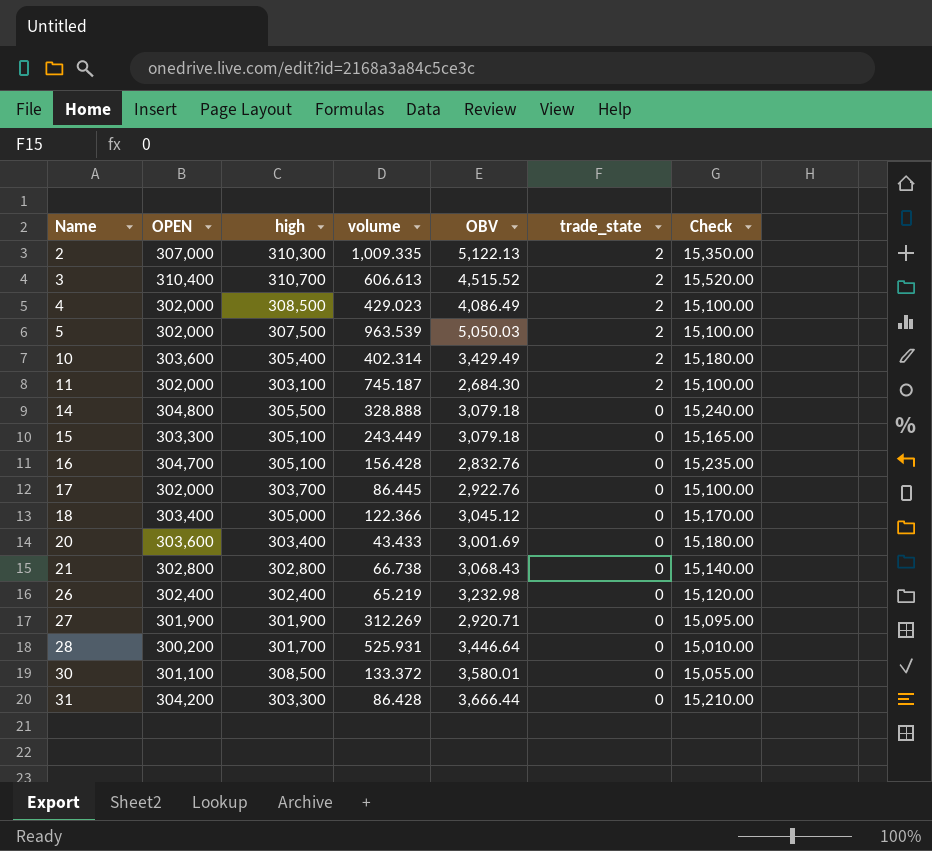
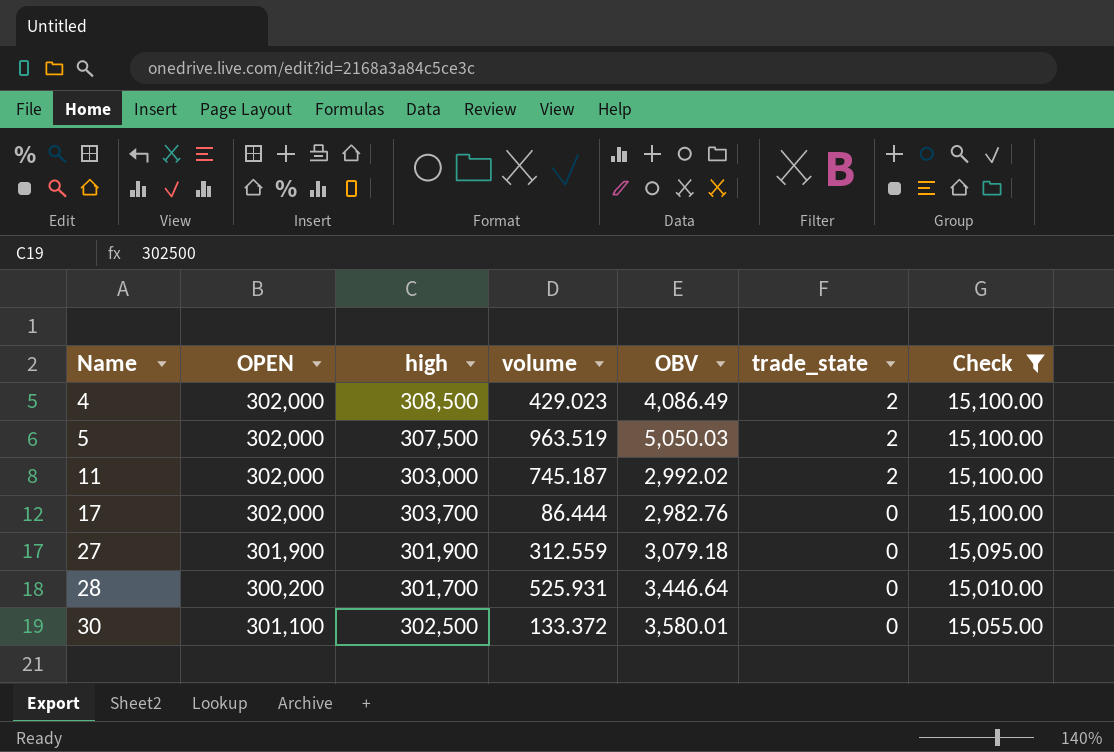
filter: none -> Check <= 15,100.00
5 | volume: 963.539 -> 963.519
11 | high: 303,100 -> 303,000
11 | OBV: 2,684.30 -> 2,992.02
17 | volume: 86.445 -> 86.444
17 | OBV: 2,922.76 -> 2,982.76
27 | volume: 312.269 -> 312.559
27 | OBV: 2,920.71 -> 3,079.18
30 | high: 308,500 -> 302,500

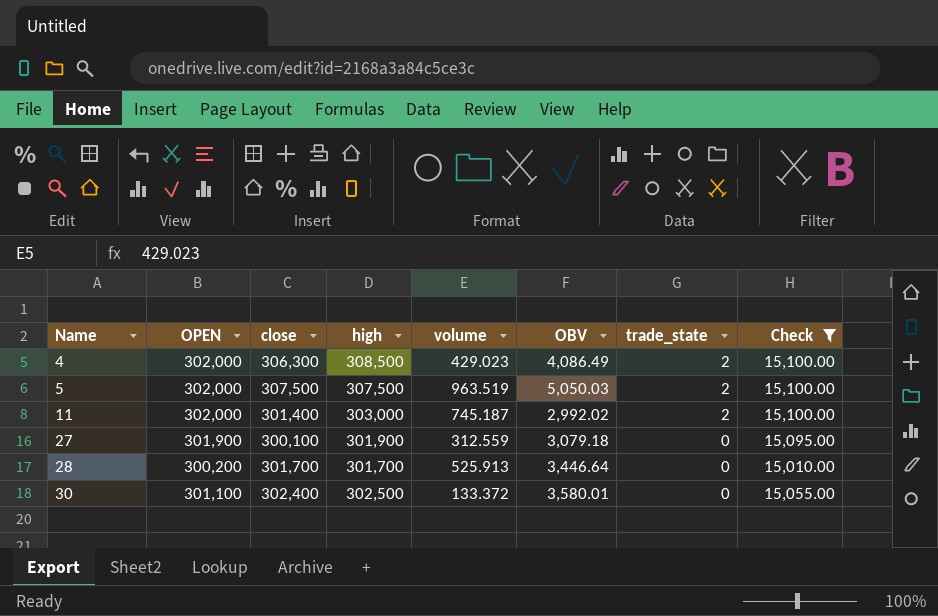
column close | position: none -> 3
row 17: 302,000 | 303,700 | 86.444 | 2,982.76 | 0 | 15,100.00 -> none
28 | volume: 525.931 -> 525.913

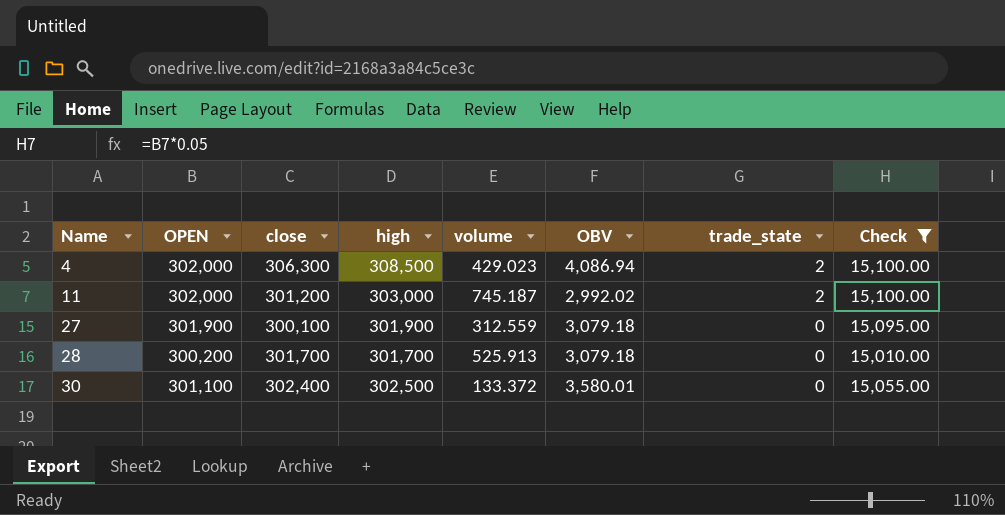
row 5: 302,000 | 307,500 | 307,500 | 963.519 | 5,050.03 | 2 | 15,100.00 -> none
4 | OBV: 4,086.49 -> 4,086.94
11 | close: 301,400 -> 301,200
28 | OBV: 3,446.64 -> 3,079.18

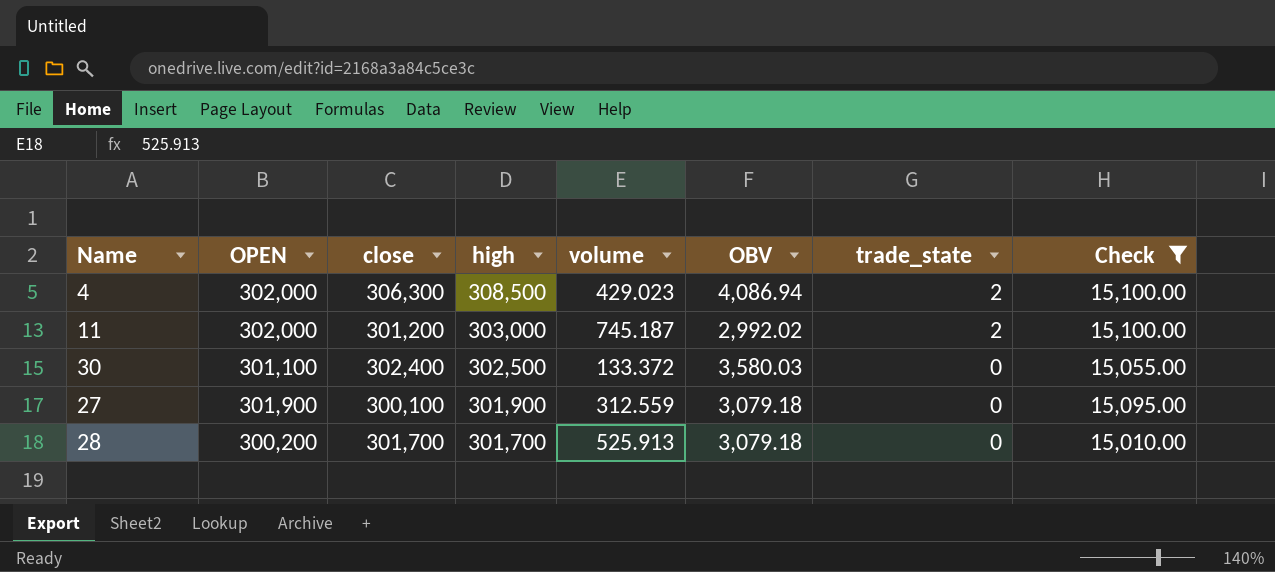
row order: Name ascending -> high descending
30 | OBV: 3,580.01 -> 3,580.03

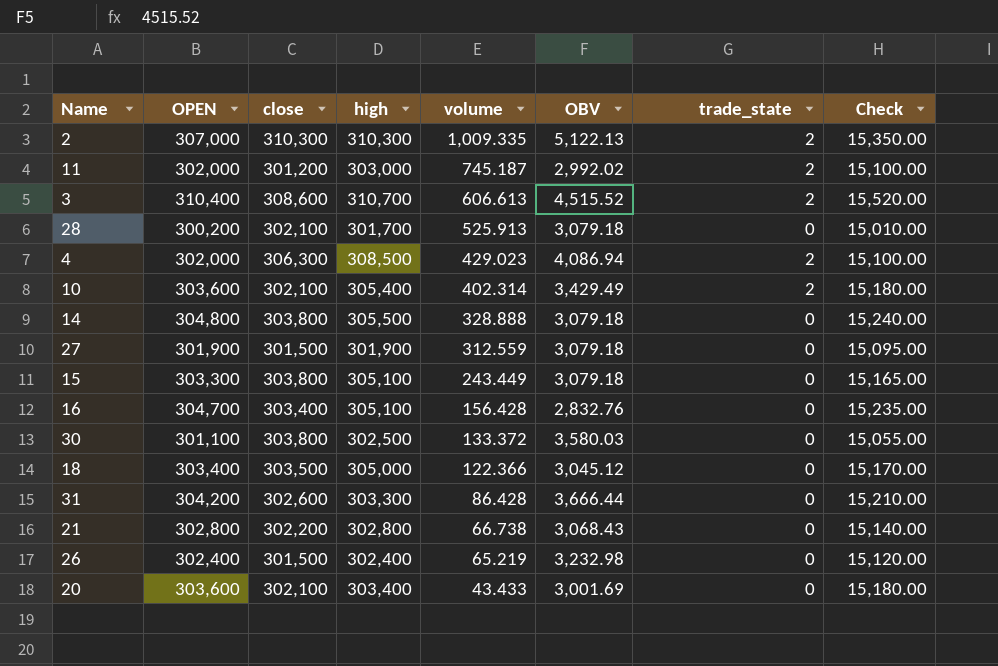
filter: Check <= 15,100.00 -> none
row order: high descending -> volume descending
28 | close: 301,700 -> 302,100
27 | close: 300,100 -> 301,500
30 | close: 302,400 -> 303,800

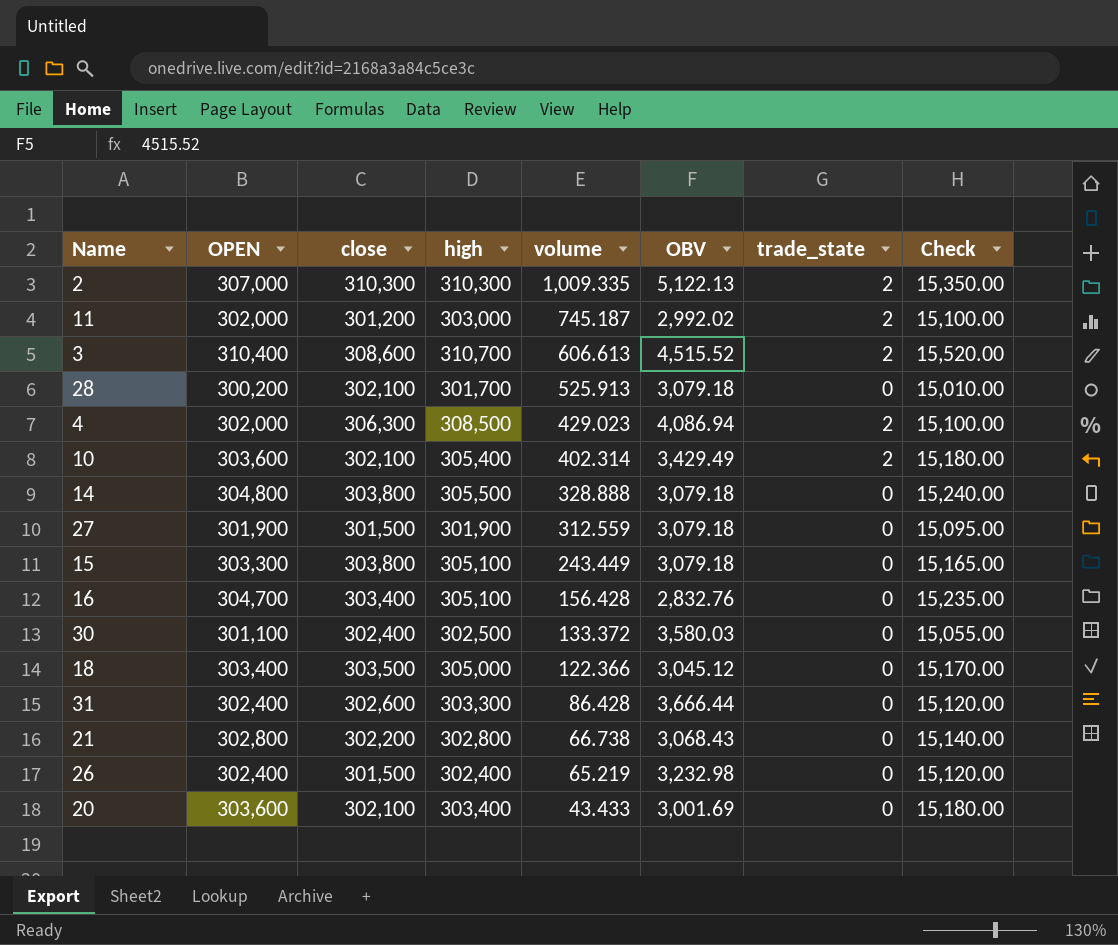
30 | close: 303,800 -> 302,400
31 | OPEN: 304,200 -> 302,400
31 | Check: 15,210.00 -> 15,120.00

